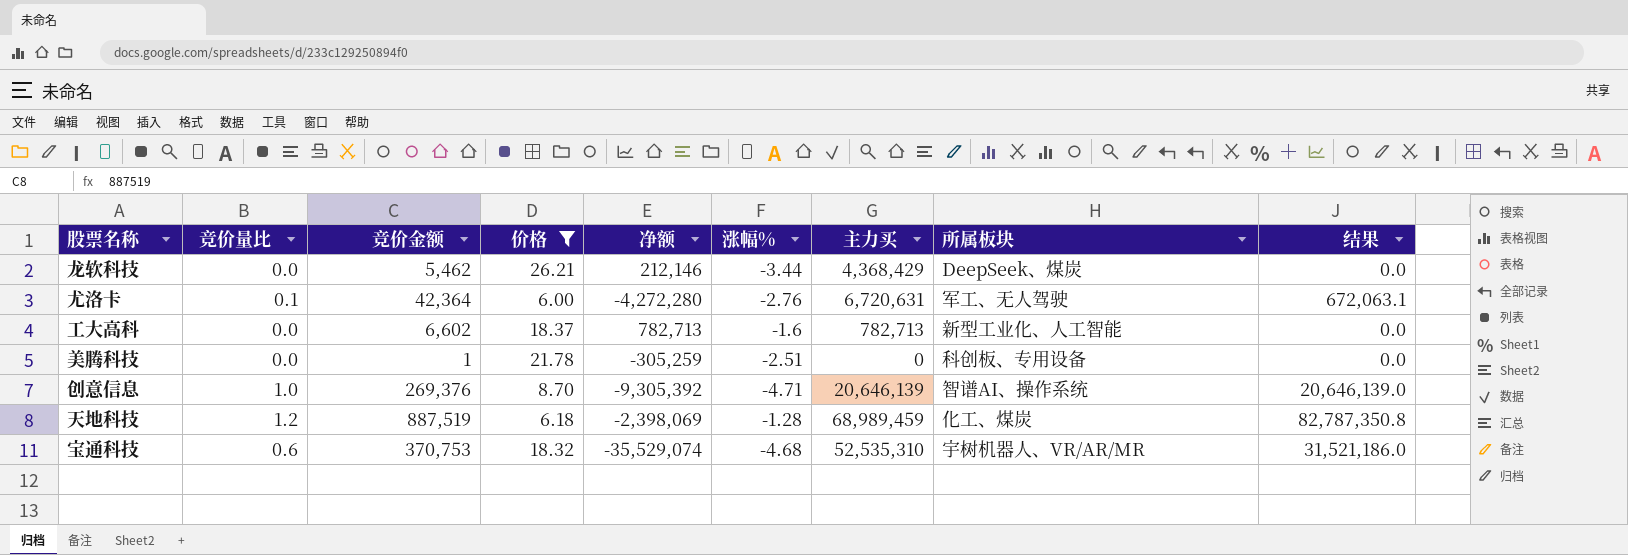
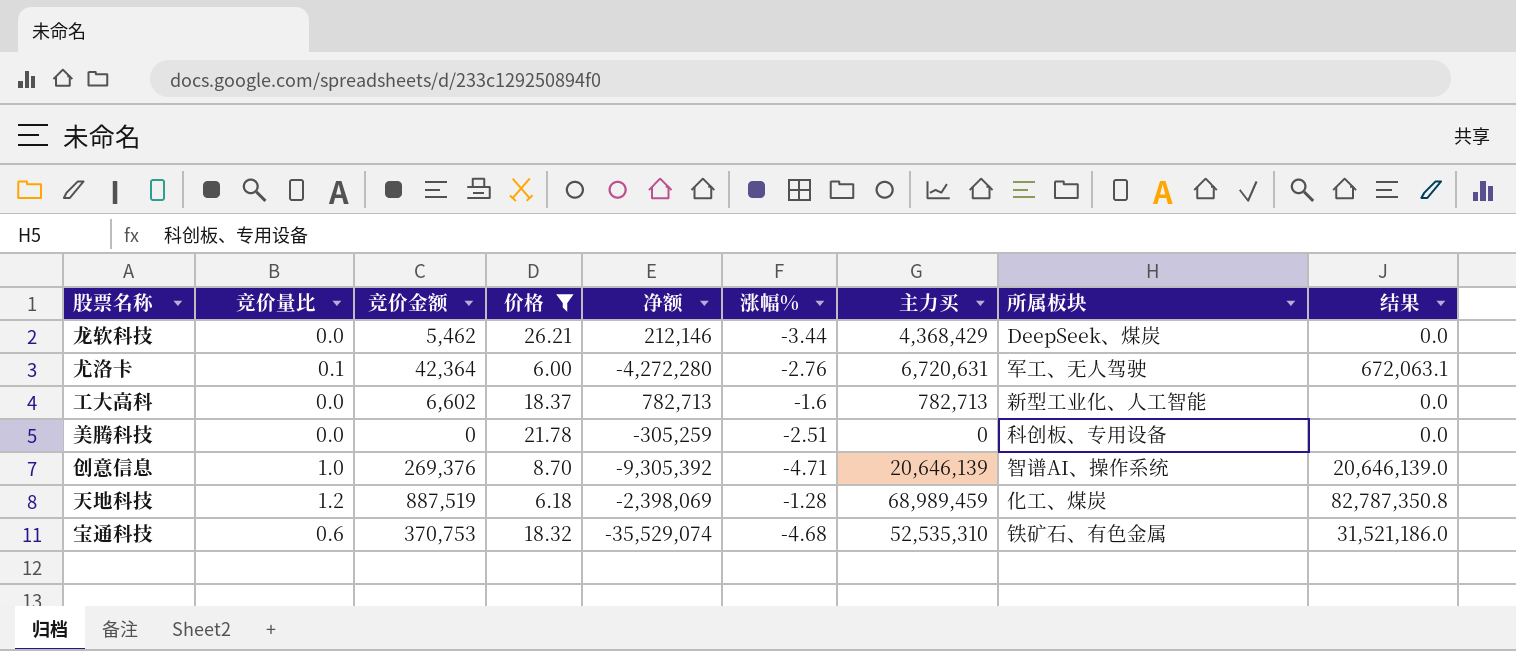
美腾科技 | 竞价金额: 1 -> 0
宝通科技 | 所属板块: 宇树机器人、VR/AR/MR -> 铁矿石、有色金属

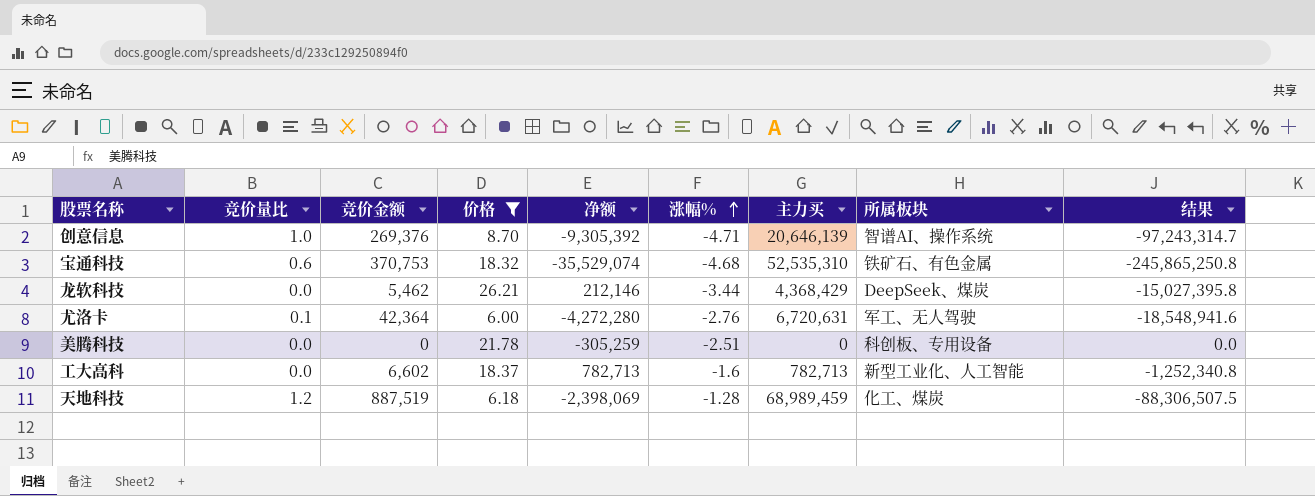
row order: none -> 涨幅% ascending
column 结果 | formula: [竞价量比] * [主力买] -> [涨幅%] * [主力买]

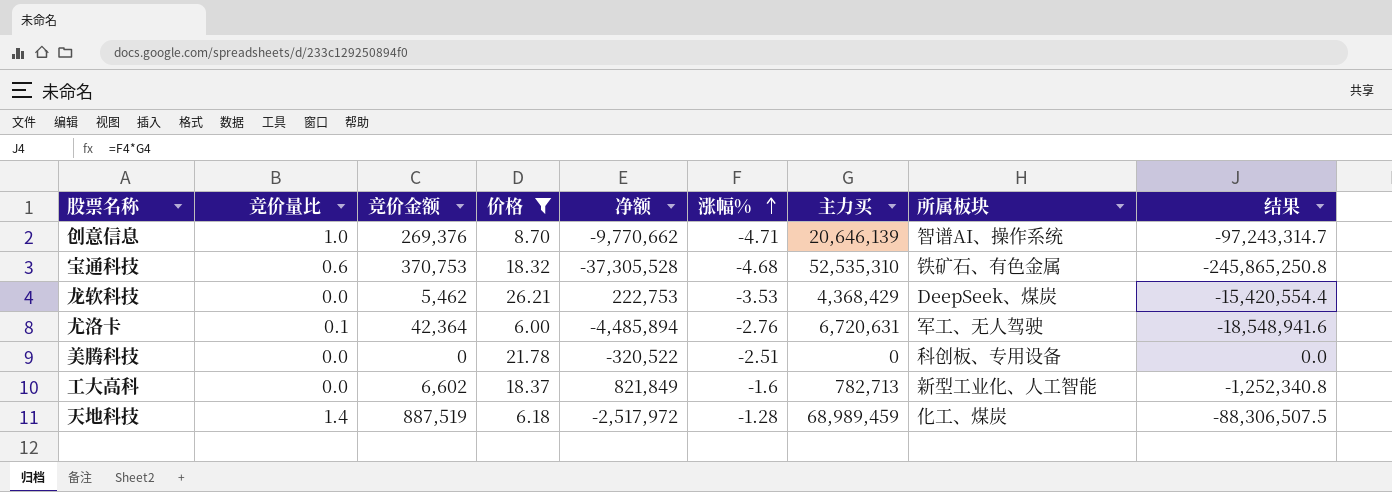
创意信息 | 净额: -9,305,392 -> -9,770,662
宝通科技 | 净额: -35,529,074 -> -37,305,528
龙软科技 | 净额: 212,146 -> 222,753
龙软科技 | 涨幅%: -3.44 -> -3.53
龙软科技 | 结果: -15,027,395.8 -> -15,420,554.4
尤洛卡 | 净额: -4,272,280 -> -4,485,894
美腾科技 | 净额: -305,259 -> -320,522
工大高科 | 净额: 782,713 -> 821,849
天地科技 | 竞价量比: 1.2 -> 1.4
天地科技 | 净额: -2,398,069 -> -2,517,972

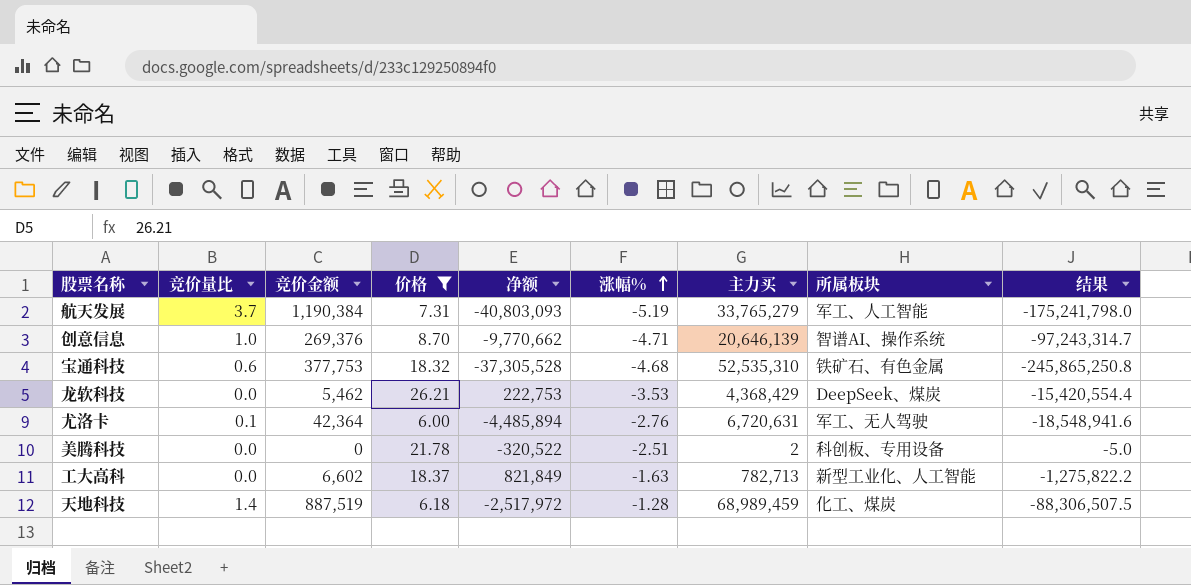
row 航天发展: none -> 3.7 | 1,190,384 | 7.31 | -40,803,093 | -5.19 | 33,765,279 | 军工、人工智能 | -175,241,798.0
宝通科技 | 竞价金额: 370,753 -> 377,753
美腾科技 | 主力买: 0 -> 2
美腾科技 | 结果: 0.0 -> -5.0
工大高科 | 涨幅%: -1.6 -> -1.63
工大高科 | 结果: -1,252,340.8 -> -1,275,822.2

